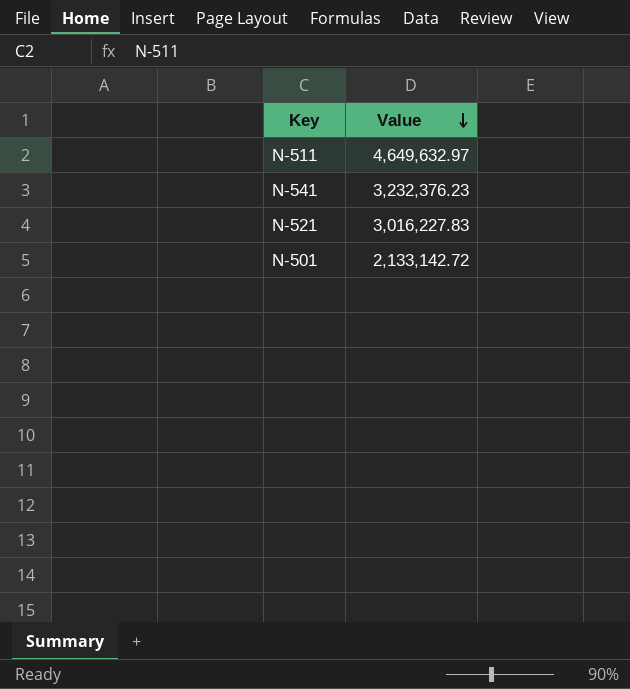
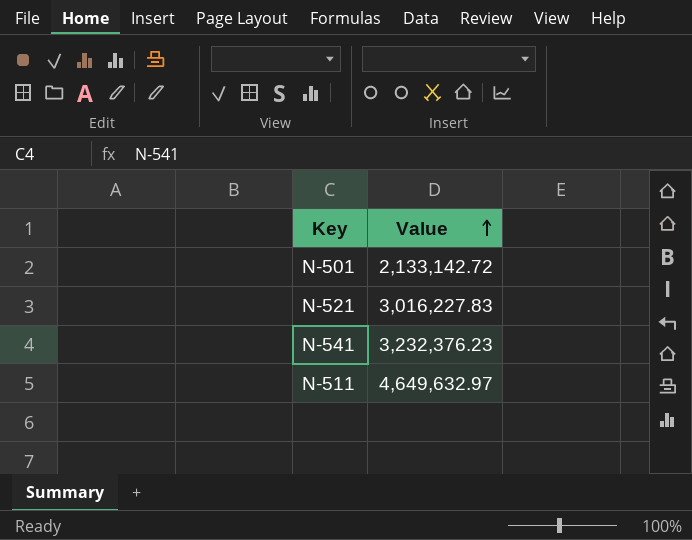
row order: Value descending -> Value ascending

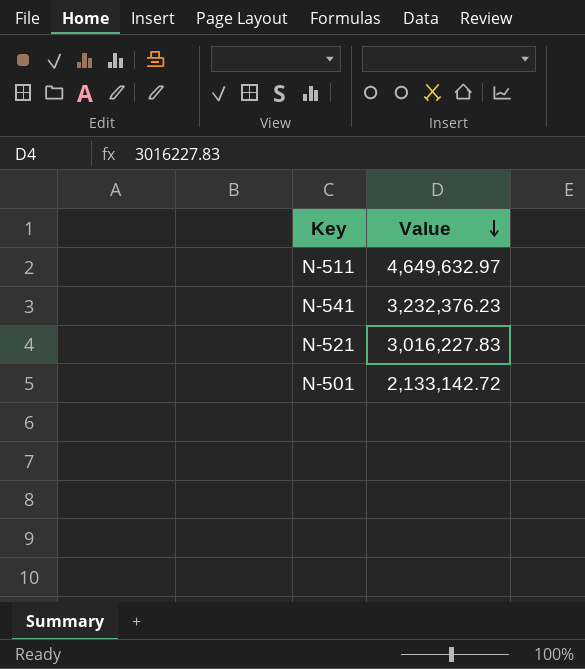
row order: Value ascending -> Value descending

